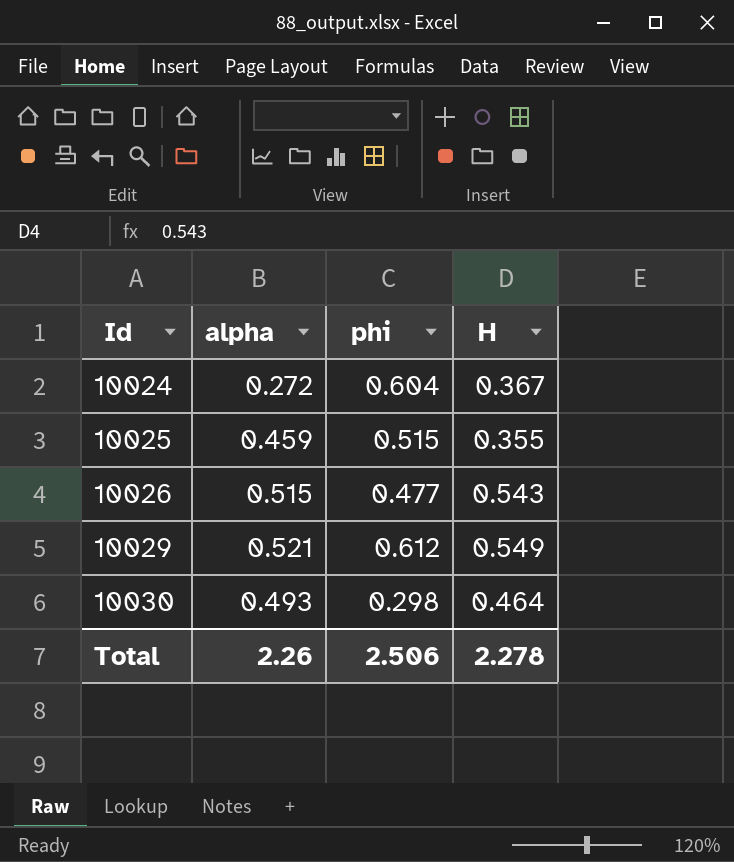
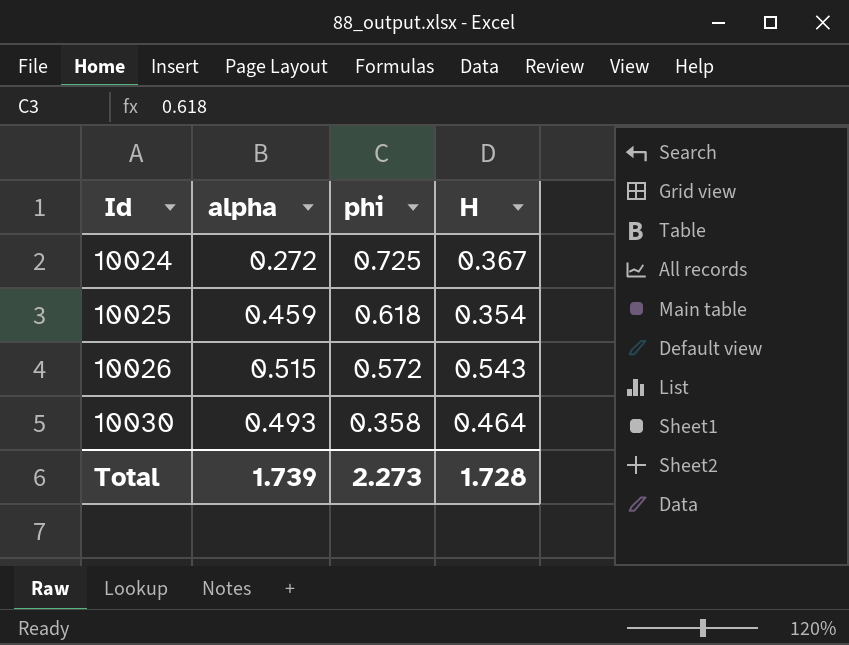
row 10029: 0.521 | 0.612 | 0.549 -> none
10024 | phi: 0.604 -> 0.725
10025 | phi: 0.515 -> 0.618
10025 | H: 0.355 -> 0.354
10026 | phi: 0.477 -> 0.572
10030 | phi: 0.298 -> 0.358
Total | alpha: 2.26 -> 1.739
Total | phi: 2.506 -> 2.273
Total | H: 2.278 -> 1.728

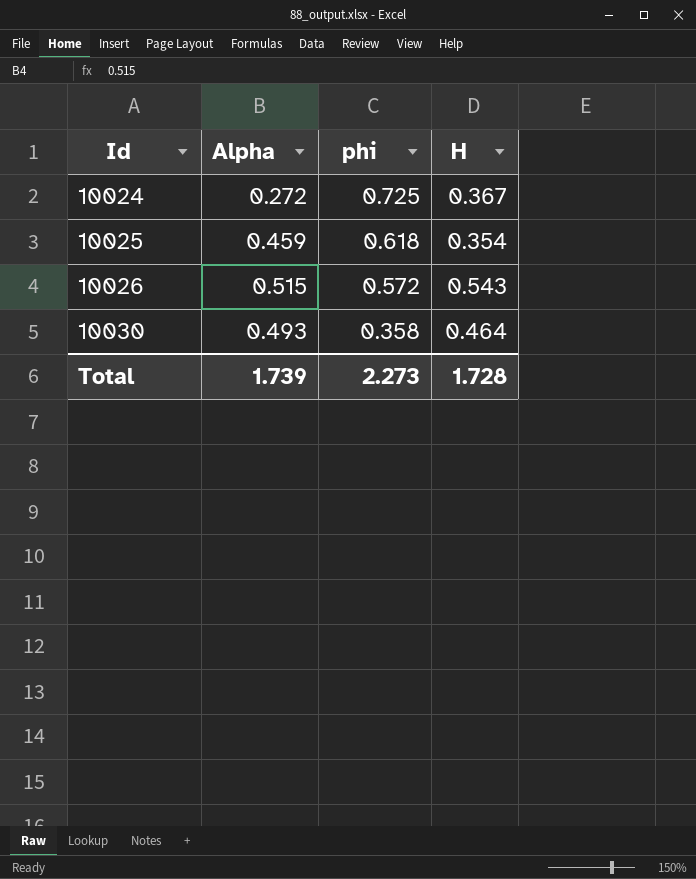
column name: alpha -> Alpha

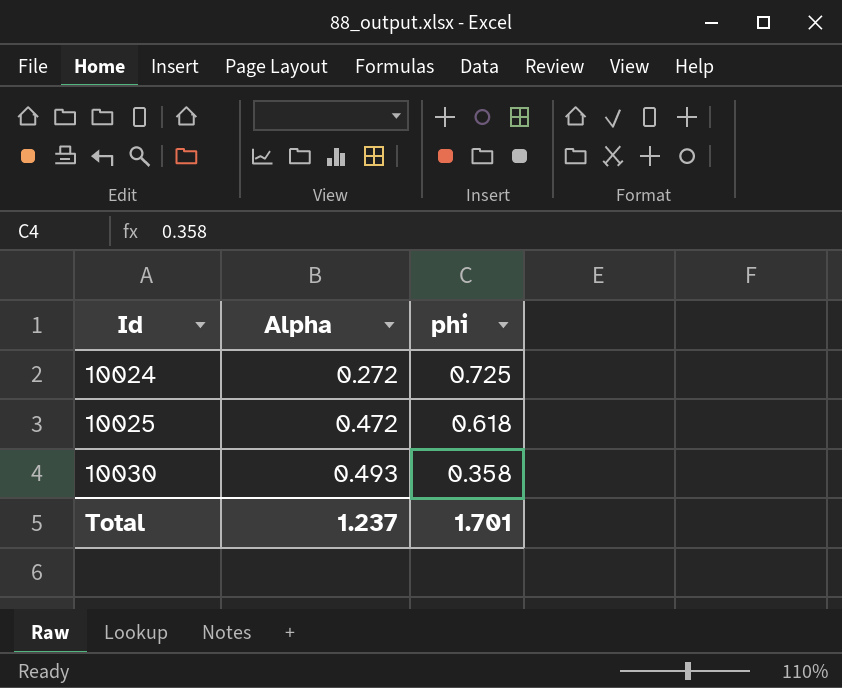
column H | position: 4 -> none
row 10026: 0.515 | 0.572 | 0.543 -> none
10025 | Alpha: 0.459 -> 0.472
Total | Alpha: 1.739 -> 1.237
Total | phi: 2.273 -> 1.701

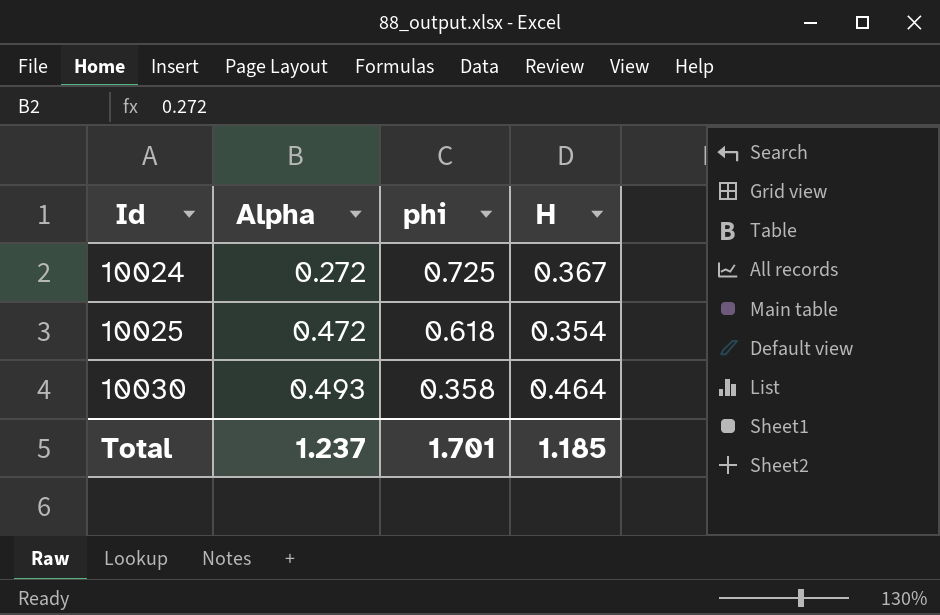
column H | position: none -> 4

